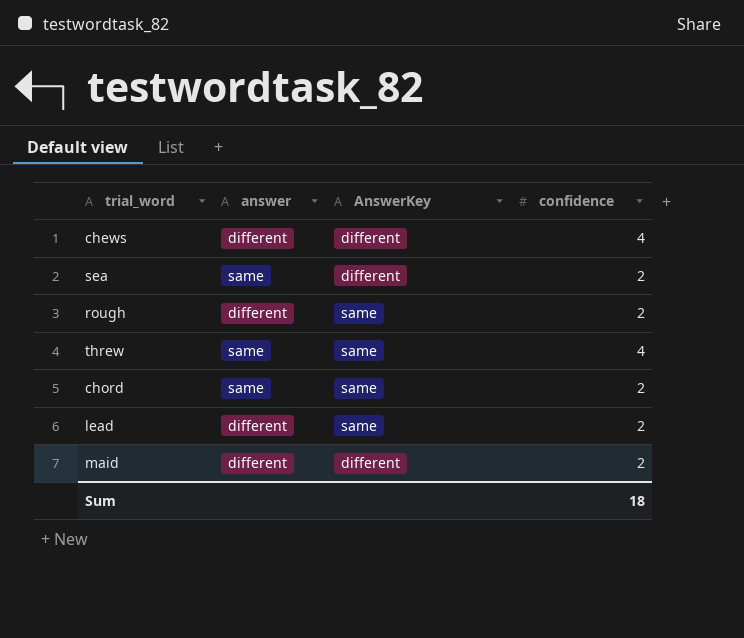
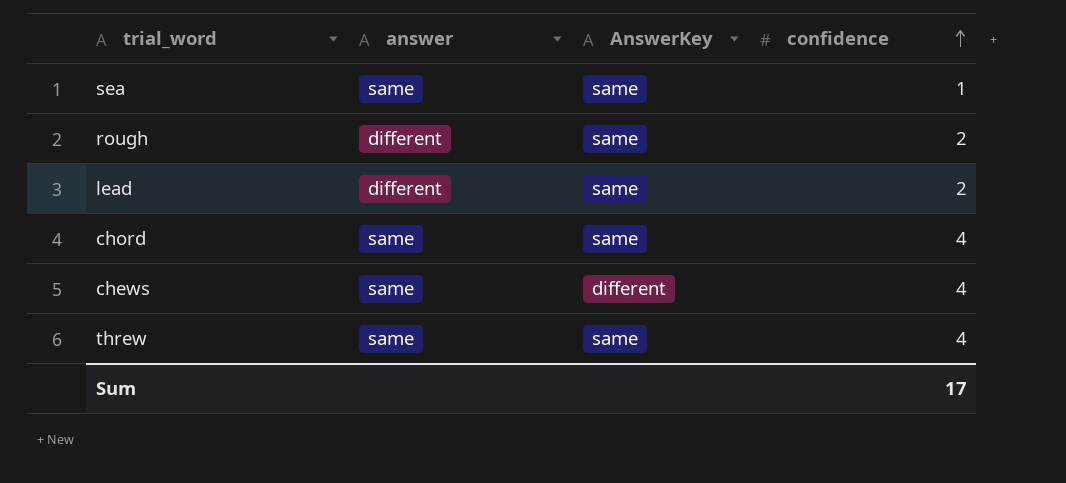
row order: none -> confidence ascending
row maid: different | different | 2 -> none
sea | AnswerKey: different -> same
sea | confidence: 2 -> 1
chord | confidence: 2 -> 4
chews | answer: different -> same
Sum | confidence: 18 -> 17

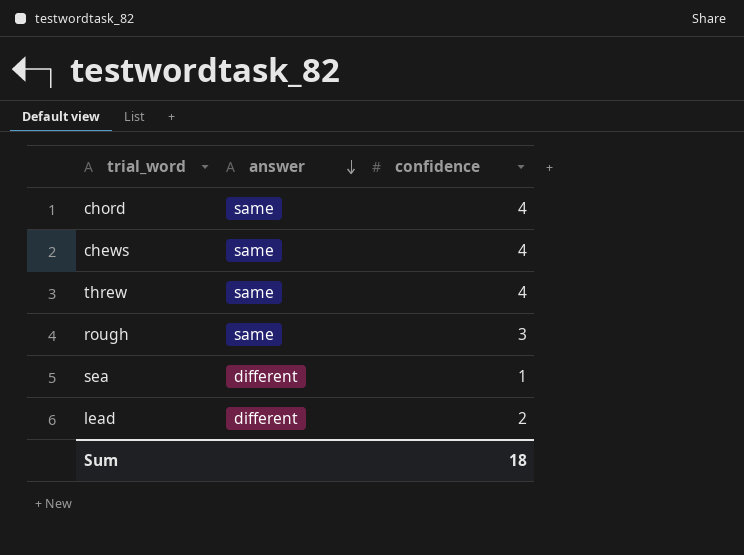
row order: confidence ascending -> answer descending
column AnswerKey | position: 3 -> none
rough | answer: different -> same
rough | confidence: 2 -> 3
sea | answer: same -> different
Sum | confidence: 17 -> 18

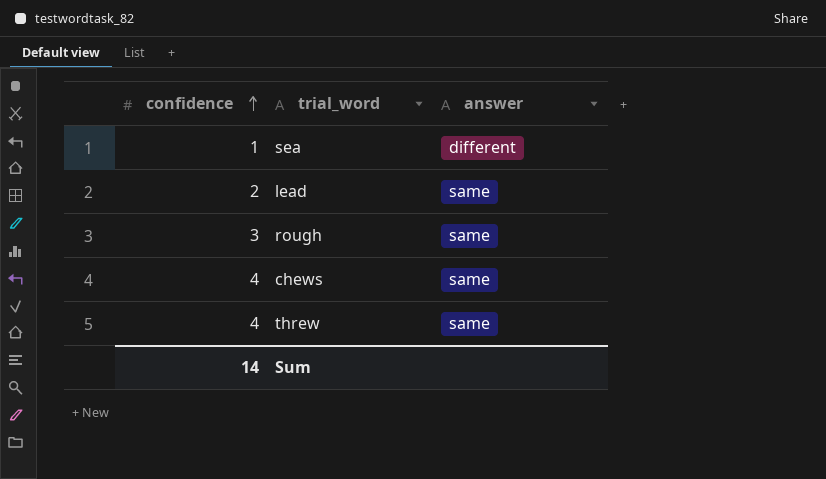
row order: answer descending -> confidence ascending
column confidence | position: 3 -> 1
row chord: same | 4 -> none
lead | answer: different -> same
Sum | confidence: 18 -> 14

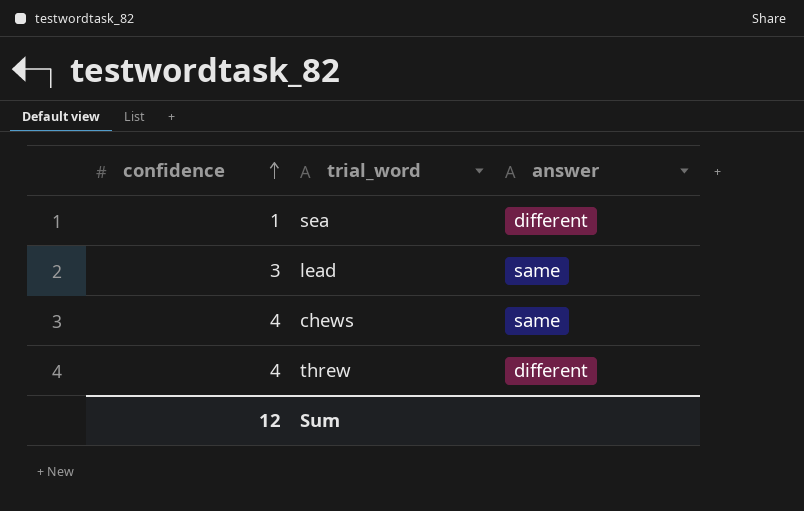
row rough: 3 | same -> none
lead | confidence: 2 -> 3
threw | answer: same -> different
Sum | confidence: 14 -> 12

